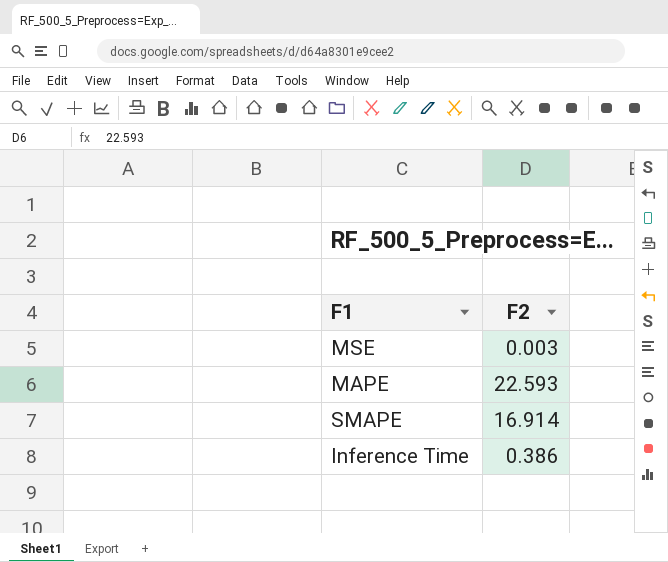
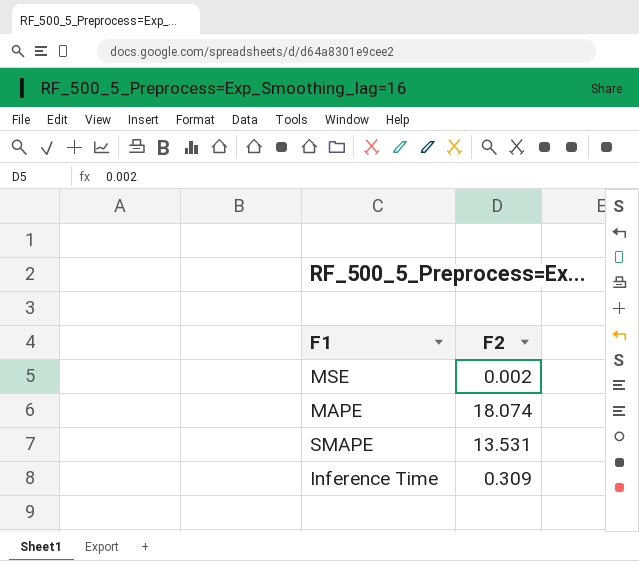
MSE | F2: 0.003 -> 0.002
MAPE | F2: 22.593 -> 18.074
SMAPE | F2: 16.914 -> 13.531
Inference Time | F2: 0.386 -> 0.309

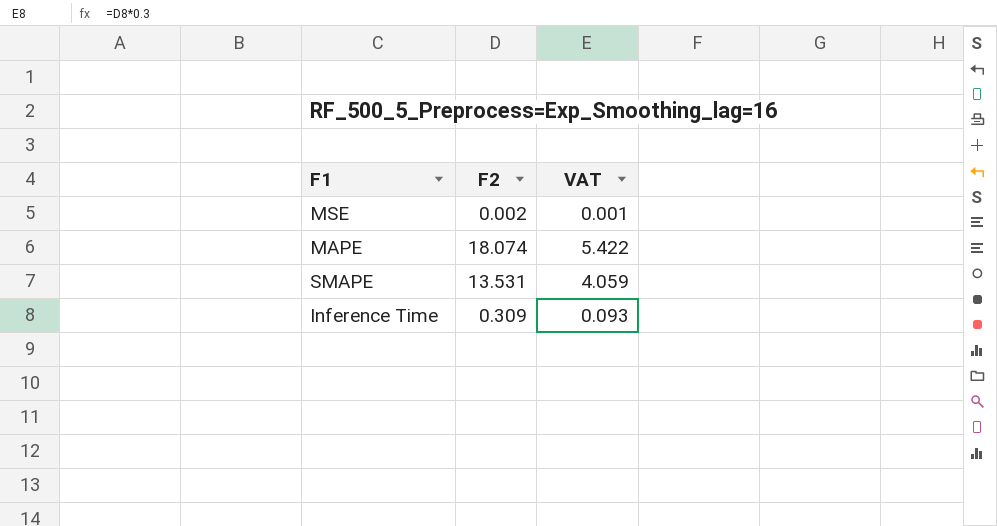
column VAT | formula: none -> [F2] * 0.3

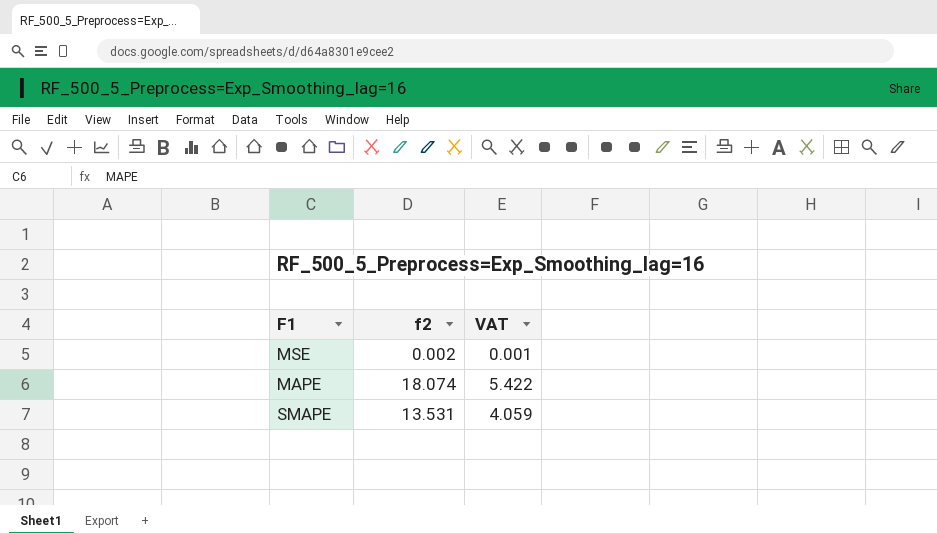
column name: F2 -> f2
row Inference Time: 0.309 | 0.093 -> none

